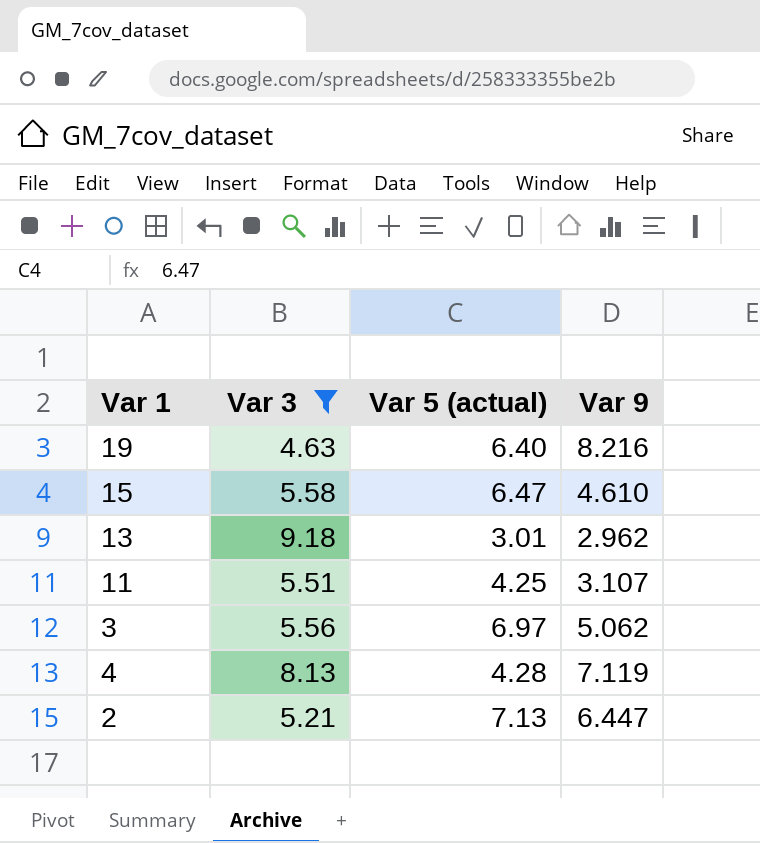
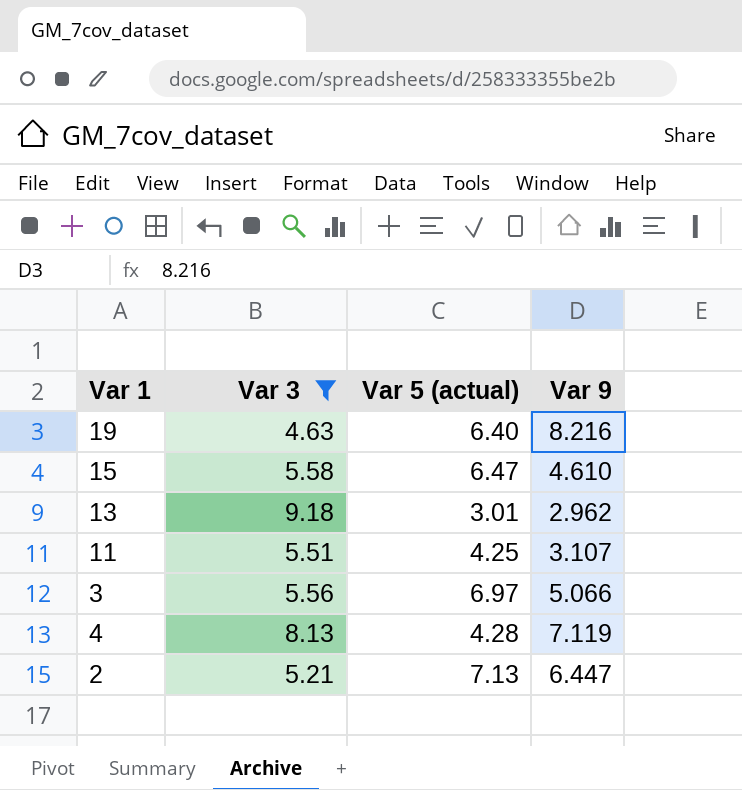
3 | Var 9: 5.062 -> 5.066

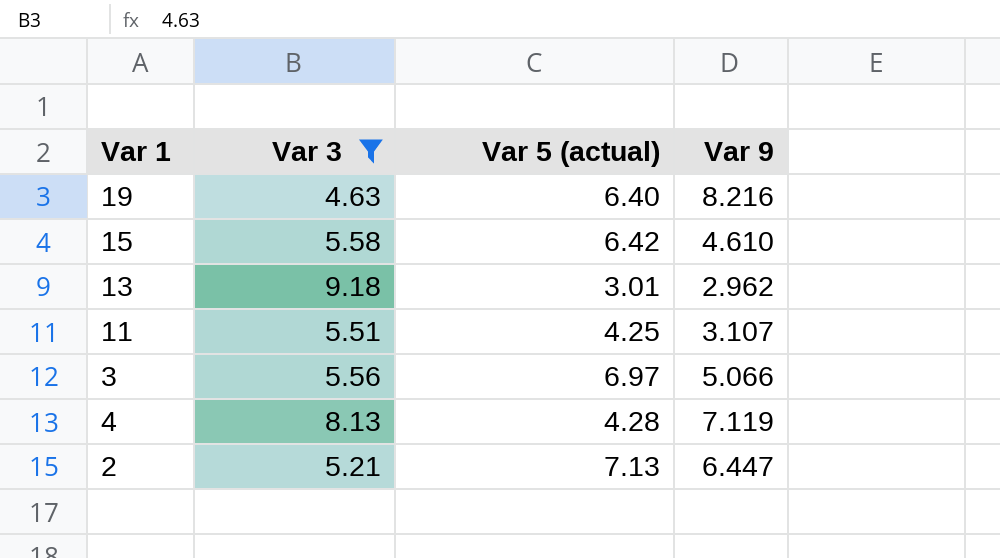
15 | Var 5 (actual): 6.47 -> 6.42

